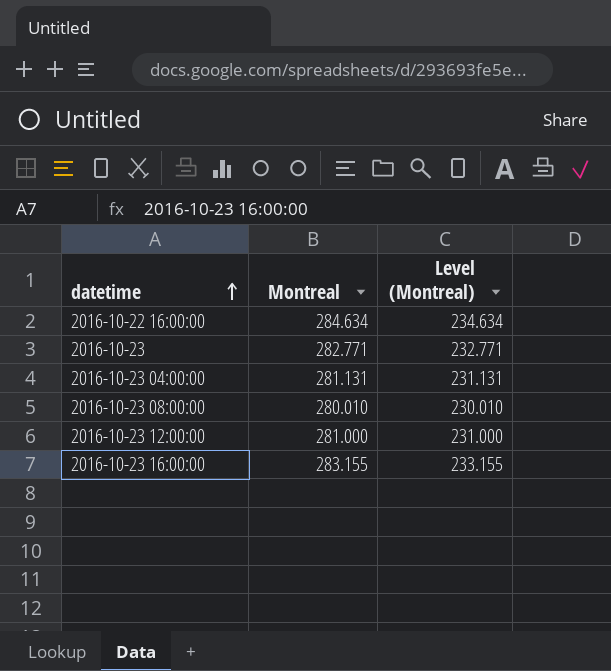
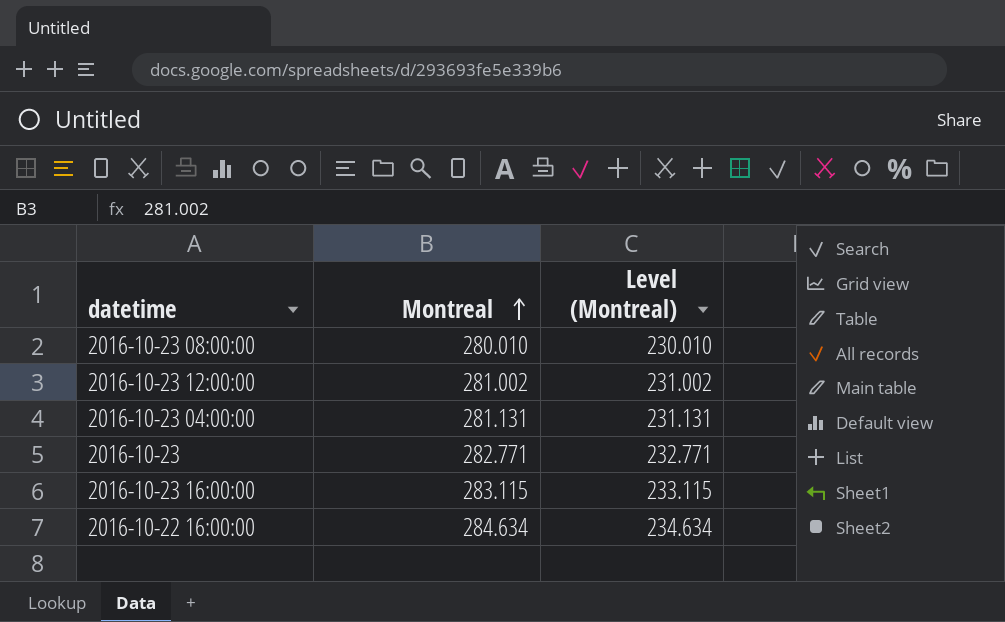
row order: datetime ascending -> Montreal ascending
2016-10-23 12:00:00 | Montreal: 281.000 -> 281.002
2016-10-23 12:00:00 | Level (Montreal): 231.000 -> 231.002
2016-10-23 16:00:00 | Montreal: 283.155 -> 283.115
2016-10-23 16:00:00 | Level (Montreal): 233.155 -> 233.115

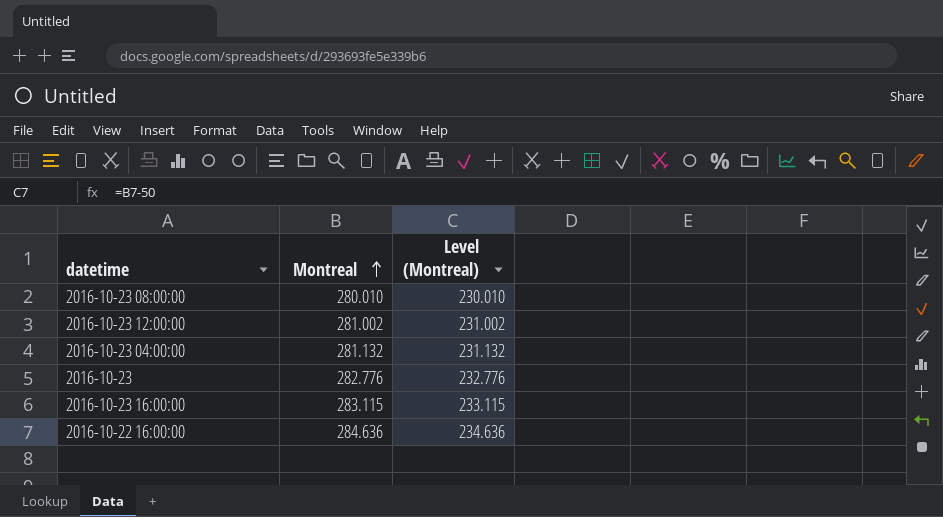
2016-10-23 04:00:00 | Montreal: 281.131 -> 281.132
2016-10-23 04:00:00 | Level (Montreal): 231.131 -> 231.132
2016-10-23 | Montreal: 282.771 -> 282.776
2016-10-23 | Level (Montreal): 232.771 -> 232.776
2016-10-22 16:00:00 | Montreal: 284.634 -> 284.636
2016-10-22 16:00:00 | Level (Montreal): 234.634 -> 234.636

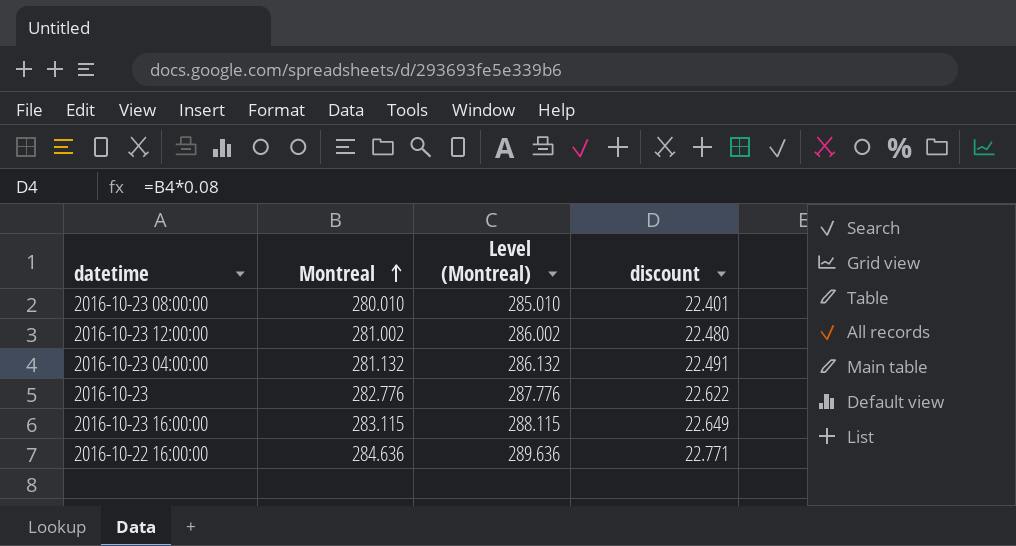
column Level (Montreal) | formula: [Montreal] - 50 -> [Montreal] + 5
column discount | formula: none -> [Montreal] * 0.08

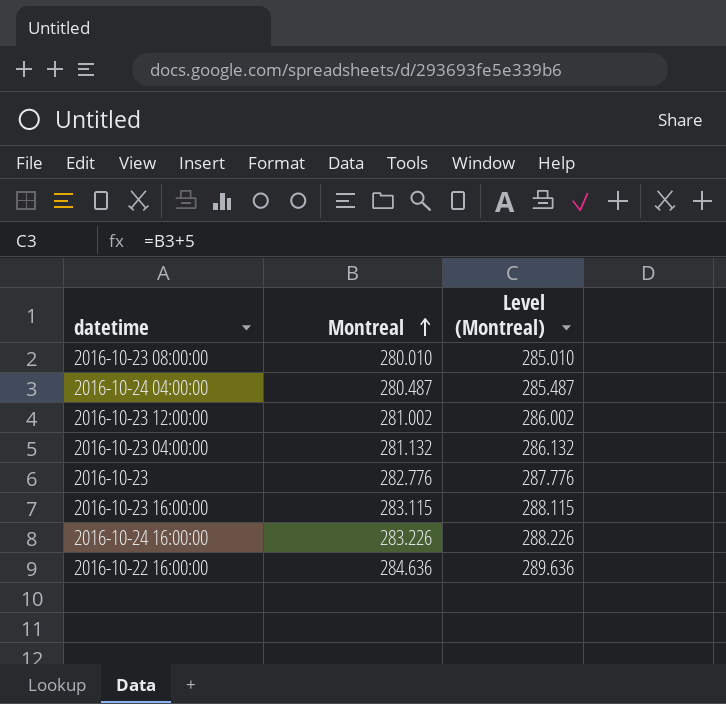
column discount | formula: [Montreal] * 0.08 -> none
row 2016-10-24 04:00:00: none -> 280.487 | 285.487
row 2016-10-24 16:00:00: none -> 283.226 | 288.226

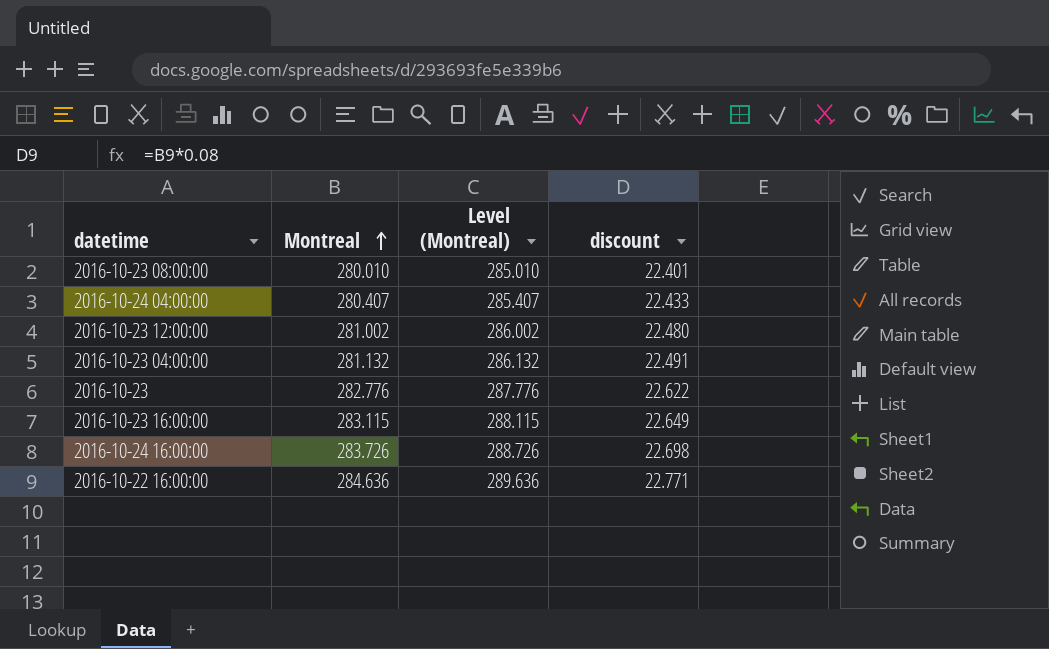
column discount | formula: none -> [Montreal] * 0.08
2016-10-24 04:00:00 | Montreal: 280.487 -> 280.407
2016-10-24 04:00:00 | Level (Montreal): 285.487 -> 285.407
2016-10-24 16:00:00 | Montreal: 283.226 -> 283.726
2016-10-24 16:00:00 | Level (Montreal): 288.226 -> 288.726

